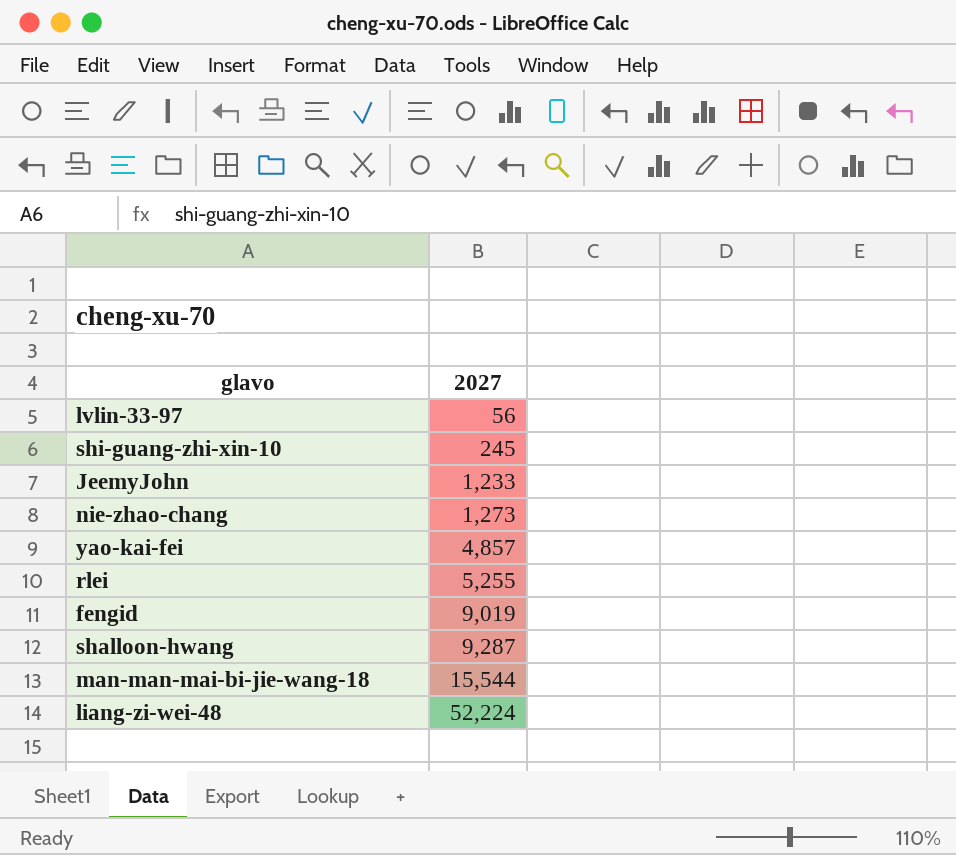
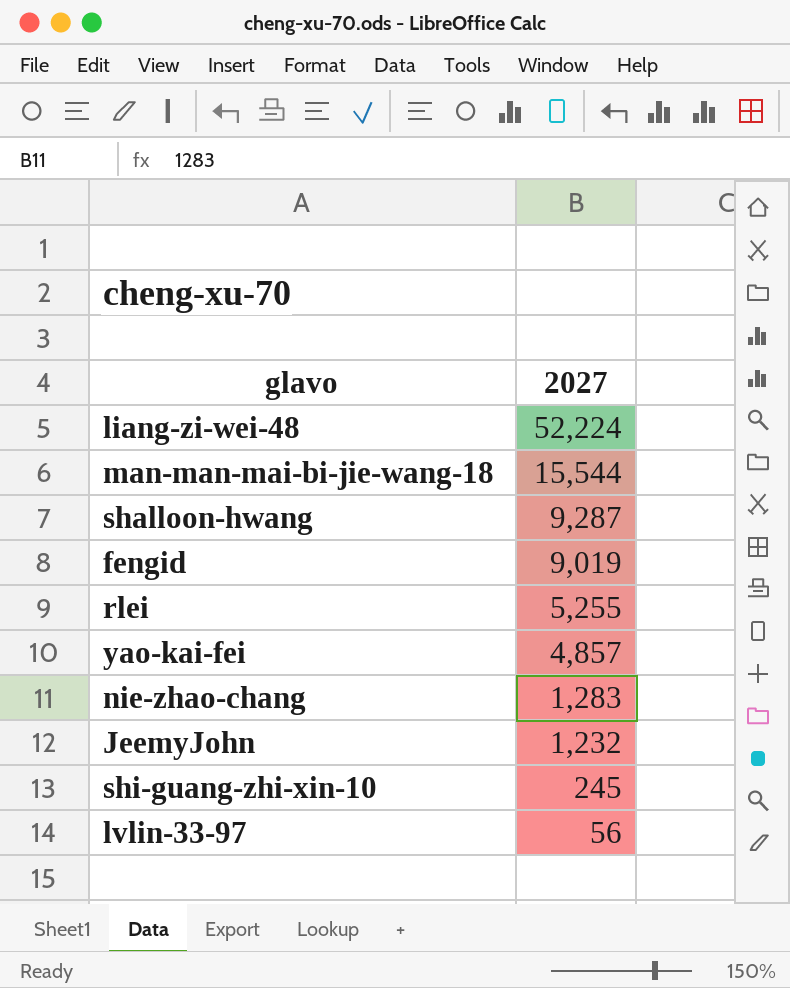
row order: 2027 ascending -> 2027 descending
nie-zhao-chang | 2027: 1,273 -> 1,283
JeemyJohn | 2027: 1,233 -> 1,232

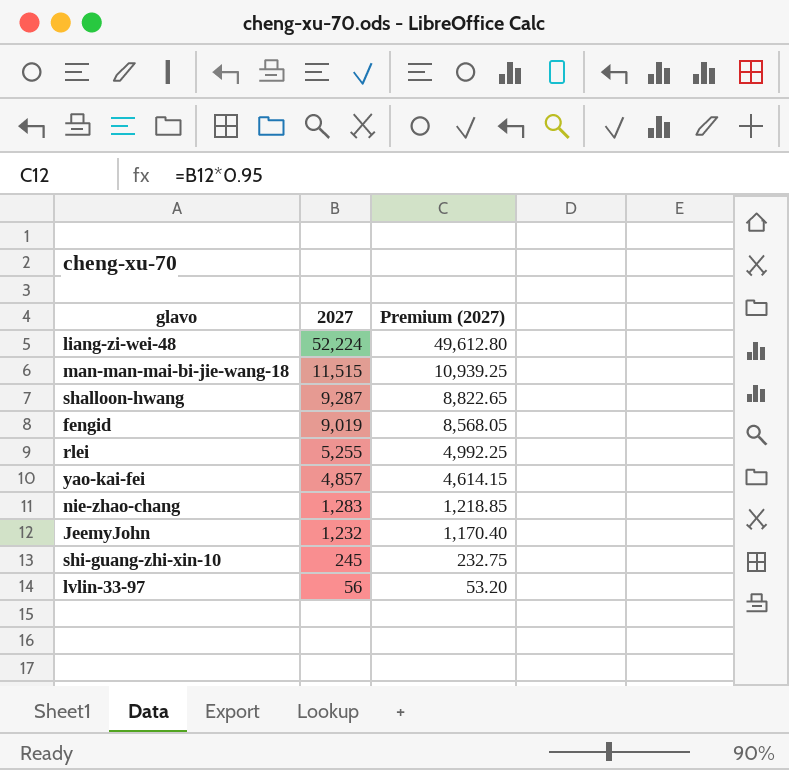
column Premium (2027) | formula: none -> [2027] * 0.95
man-man-mai-bi-jie-wang-18 | 2027: 15,544 -> 11,515

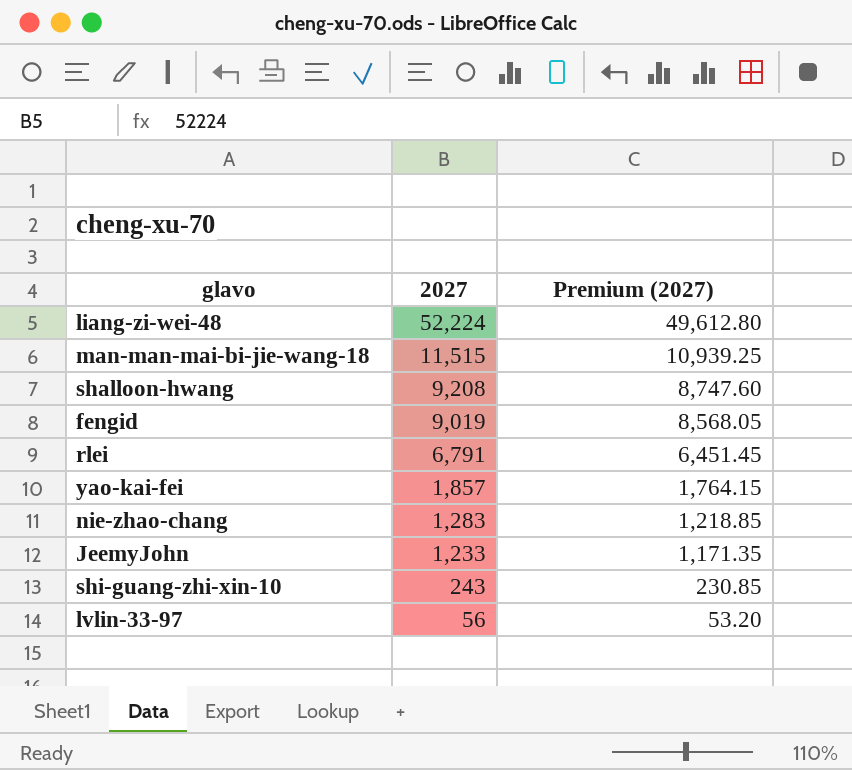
shalloon-hwang | 2027: 9,287 -> 9,208
shalloon-hwang | Premium (2027): 8,822.65 -> 8,747.60
rlei | 2027: 5,255 -> 6,791
rlei | Premium (2027): 4,992.25 -> 6,451.45
yao-kai-fei | 2027: 4,857 -> 1,857
yao-kai-fei | Premium (2027): 4,614.15 -> 1,764.15
JeemyJohn | 2027: 1,232 -> 1,233
JeemyJohn | Premium (2027): 1,170.40 -> 1,171.35
shi-guang-zhi-xin-10 | 2027: 245 -> 243
shi-guang-zhi-xin-10 | Premium (2027): 232.75 -> 230.85

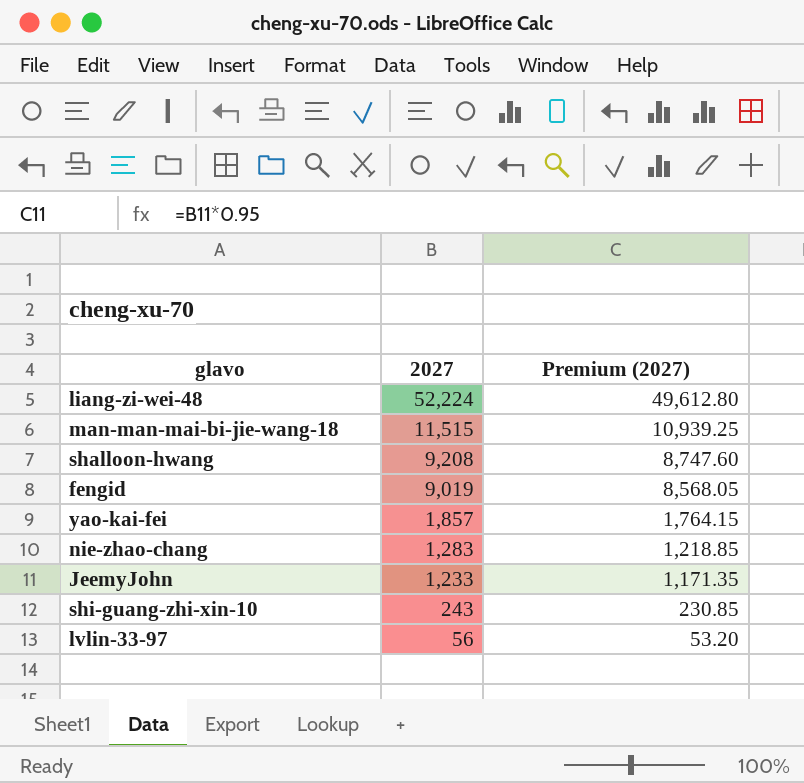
row rlei: 6,791 | 6,451.45 -> none

